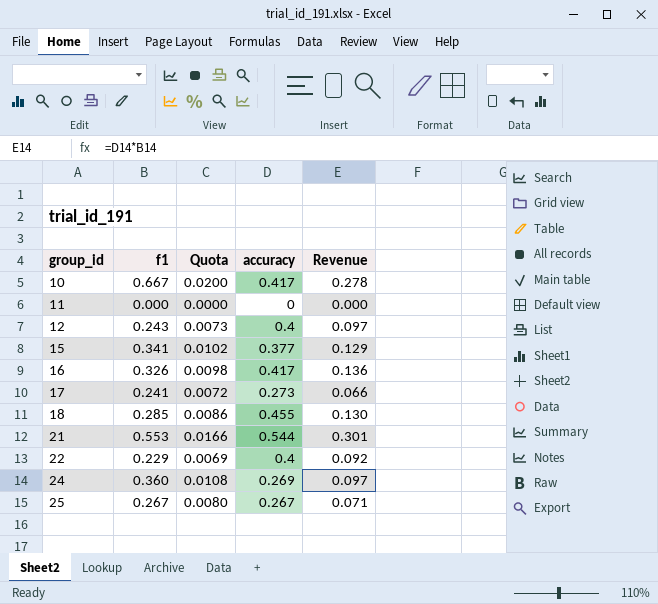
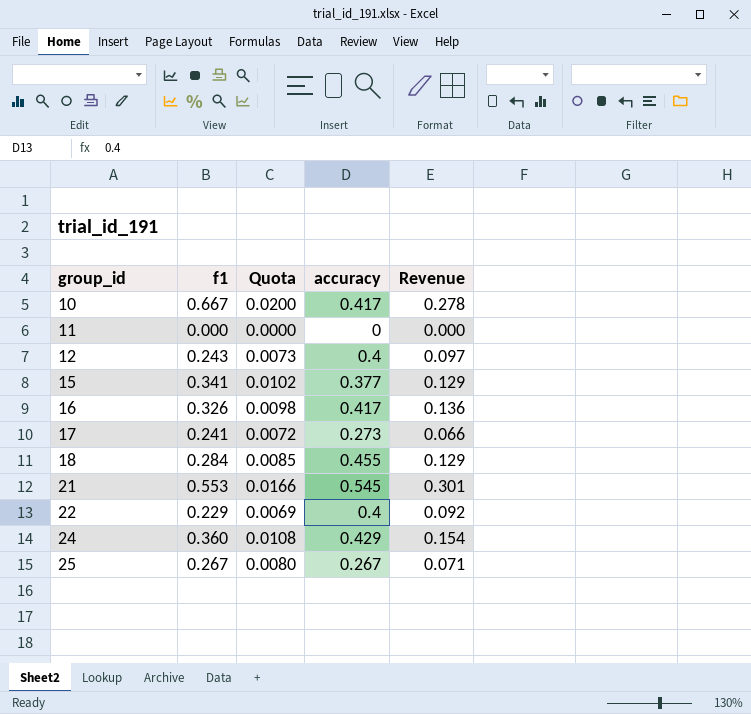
18 | f1: 0.285 -> 0.284
18 | Quota: 0.0086 -> 0.0085
18 | Revenue: 0.130 -> 0.129
21 | accuracy: 0.544 -> 0.545
24 | accuracy: 0.269 -> 0.429
24 | Revenue: 0.097 -> 0.154

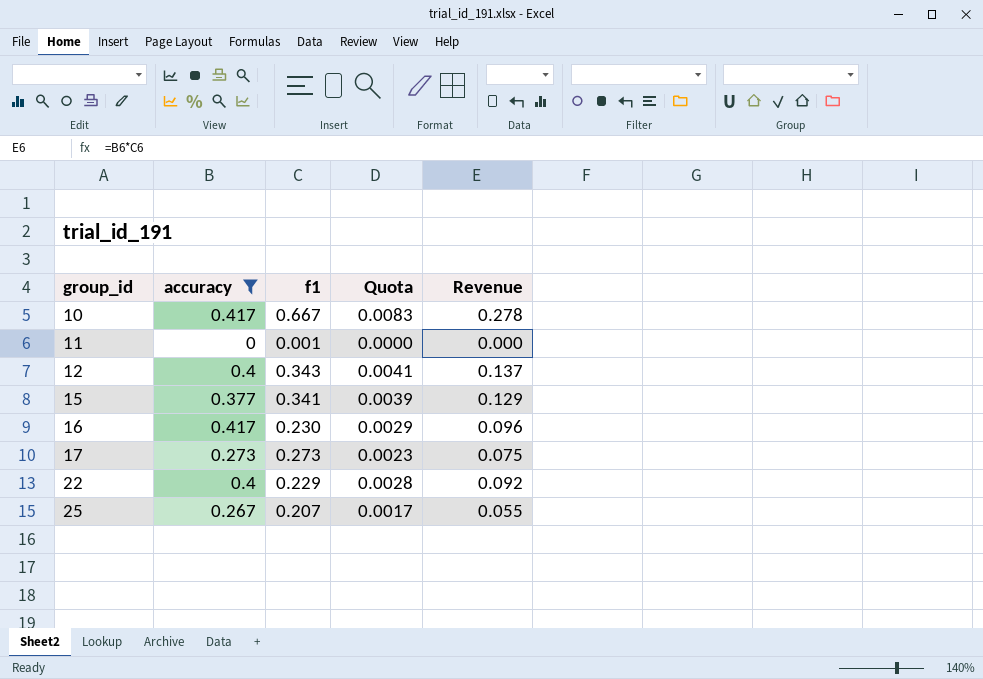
filter: none -> accuracy <= 0.417
column accuracy | position: 4 -> 2
column Quota | formula: [f1] * 0.03 -> [Revenue] * 0.03
11 | f1: 0.000 -> 0.001
12 | f1: 0.243 -> 0.343
12 | Revenue: 0.097 -> 0.137
16 | f1: 0.326 -> 0.230
16 | Revenue: 0.136 -> 0.096
17 | f1: 0.241 -> 0.273
17 | Revenue: 0.066 -> 0.075
25 | f1: 0.267 -> 0.207
25 | Revenue: 0.071 -> 0.055

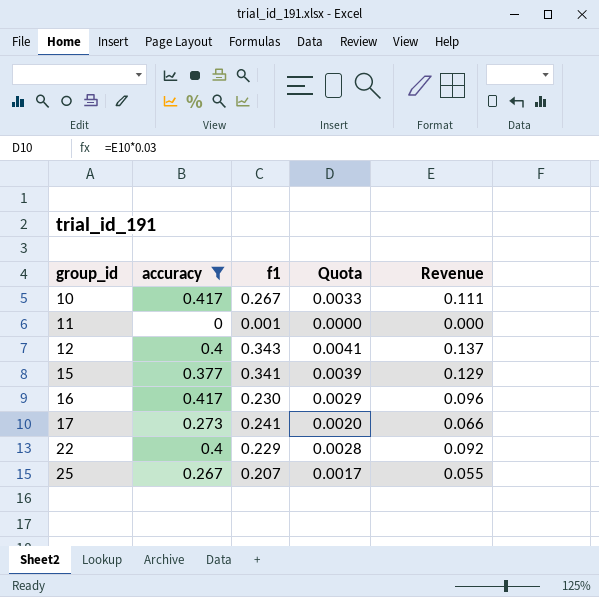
10 | f1: 0.667 -> 0.267
10 | Quota: 0.0083 -> 0.0033
10 | Revenue: 0.278 -> 0.111
17 | f1: 0.273 -> 0.241
17 | Quota: 0.0023 -> 0.0020
17 | Revenue: 0.075 -> 0.066

